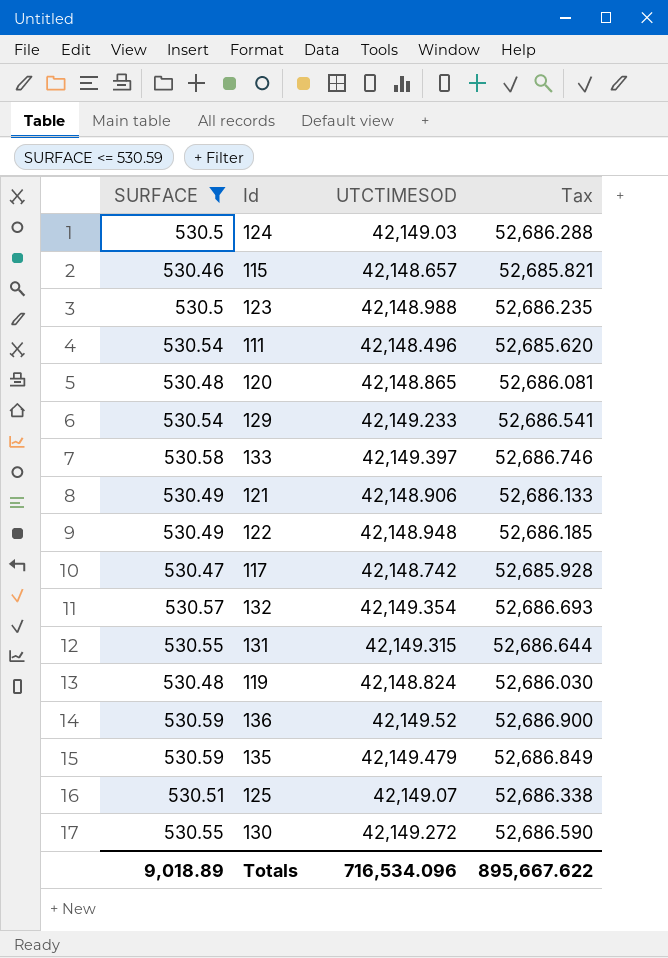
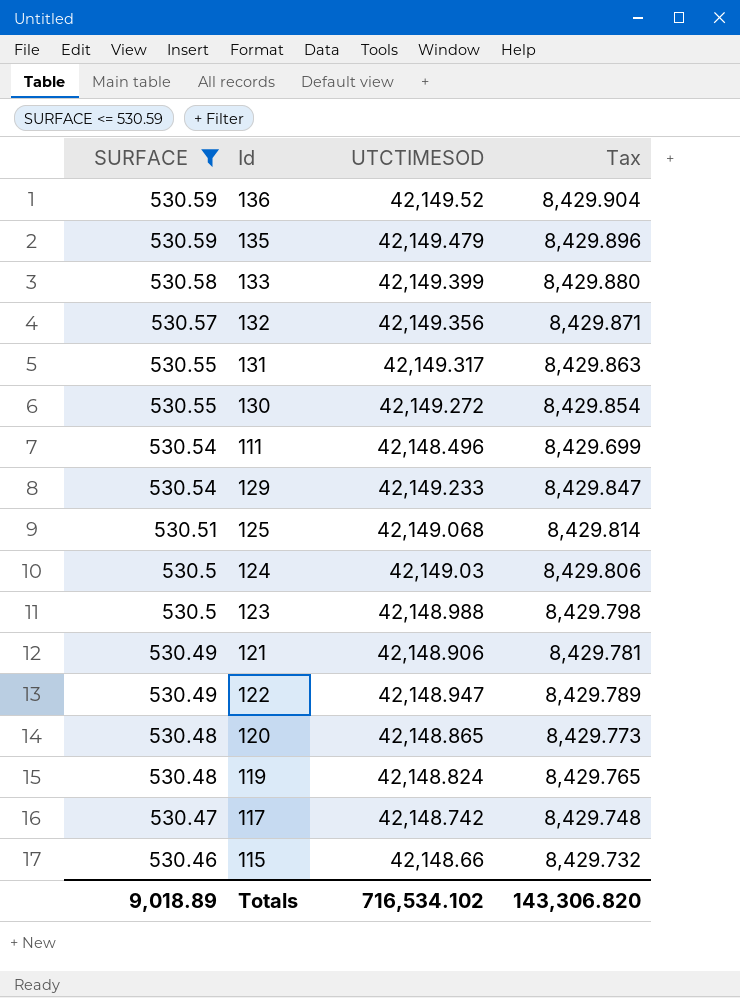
row order: none -> SURFACE descending
column Tax | formula: [UTCTIMESOD] * 1.25 -> [UTCTIMESOD] * 0.2
133 | UTCTIMESOD: 42,149.397 -> 42,149.399
132 | UTCTIMESOD: 42,149.354 -> 42,149.356
131 | UTCTIMESOD: 42,149.315 -> 42,149.317
125 | UTCTIMESOD: 42,149.07 -> 42,149.068
122 | UTCTIMESOD: 42,148.948 -> 42,148.947
115 | UTCTIMESOD: 42,148.657 -> 42,148.66
Totals | UTCTIMESOD: 716,534.096 -> 716,534.102
Totals | Tax: 895,667.622 -> 143,306.820

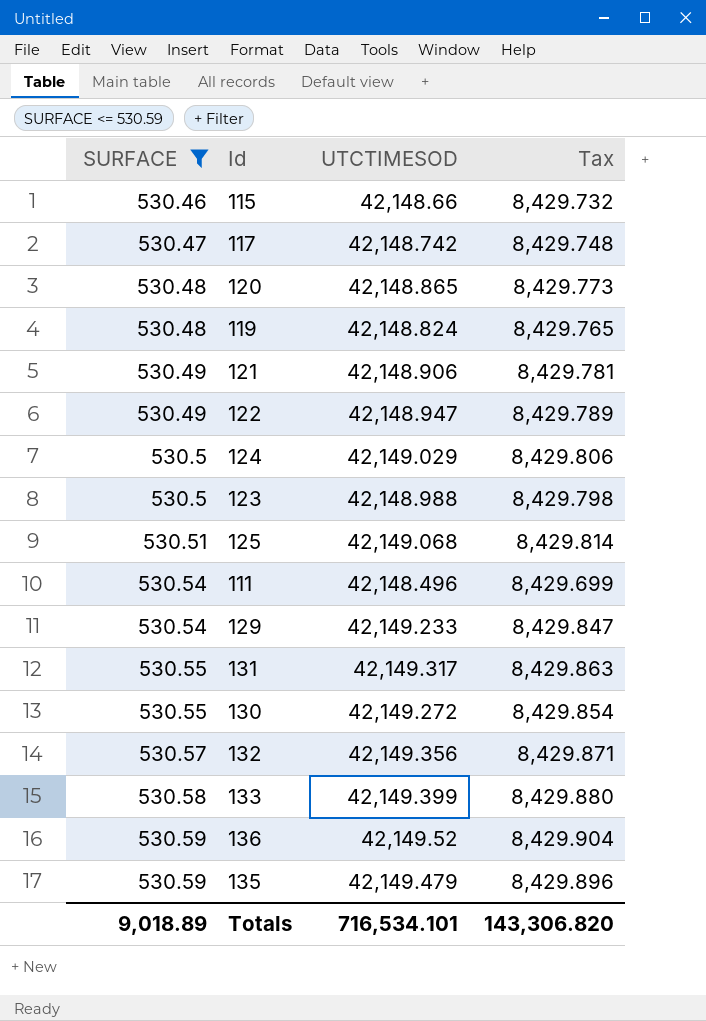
row order: SURFACE descending -> SURFACE ascending
124 | UTCTIMESOD: 42,149.03 -> 42,149.029
Totals | UTCTIMESOD: 716,534.102 -> 716,534.101

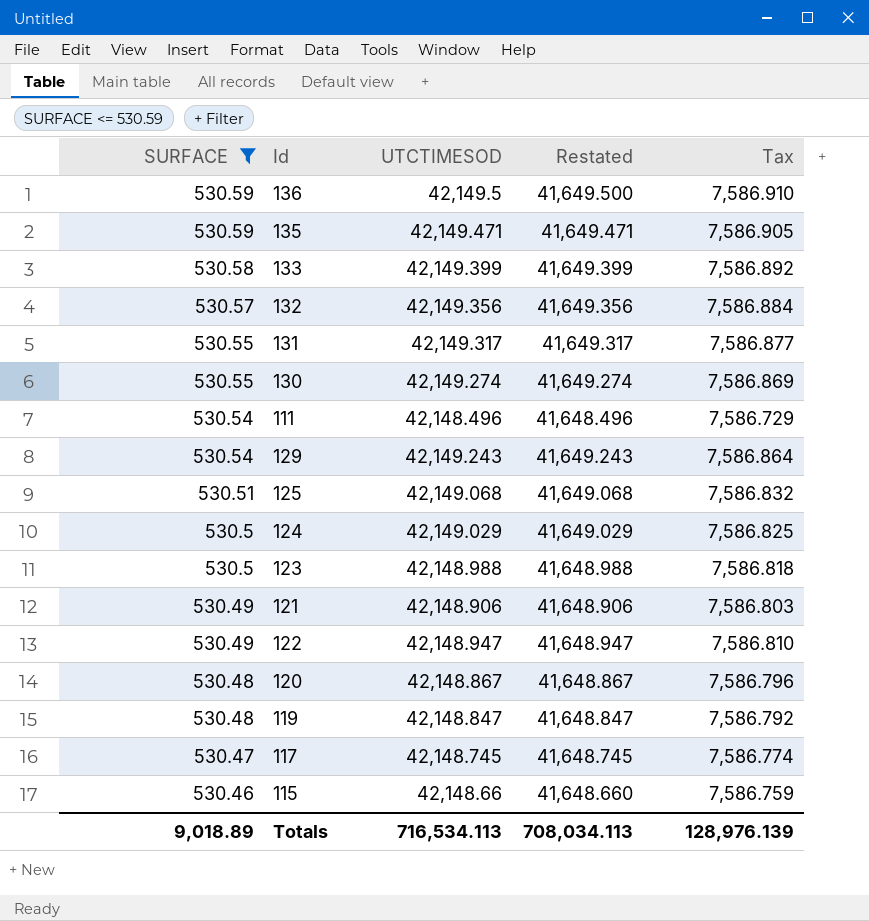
row order: SURFACE ascending -> SURFACE descending
column Restated | formula: none -> [UTCTIMESOD] - 500
column Tax | formula: [UTCTIMESOD] * 0.2 -> [UTCTIMESOD] * 0.18
136 | UTCTIMESOD: 42,149.52 -> 42,149.5
135 | UTCTIMESOD: 42,149.479 -> 42,149.471
130 | UTCTIMESOD: 42,149.272 -> 42,149.274
129 | UTCTIMESOD: 42,149.233 -> 42,149.243
120 | UTCTIMESOD: 42,148.865 -> 42,148.867
119 | UTCTIMESOD: 42,148.824 -> 42,148.847
117 | UTCTIMESOD: 42,148.742 -> 42,148.745
Totals | UTCTIMESOD: 716,534.101 -> 716,534.113
Totals | Tax: 143,306.820 -> 128,976.139

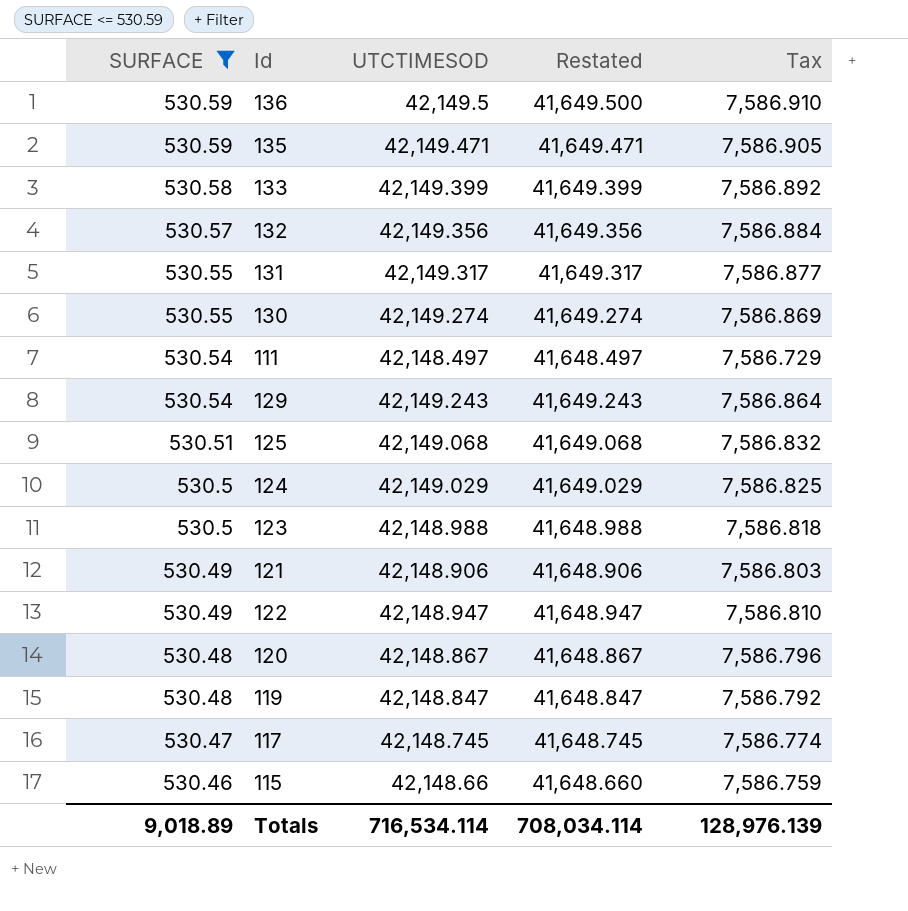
111 | UTCTIMESOD: 42,148.496 -> 42,148.497
111 | Restated: 41,648.496 -> 41,648.497
Totals | UTCTIMESOD: 716,534.113 -> 716,534.114
Totals | Restated: 708,034.113 -> 708,034.114

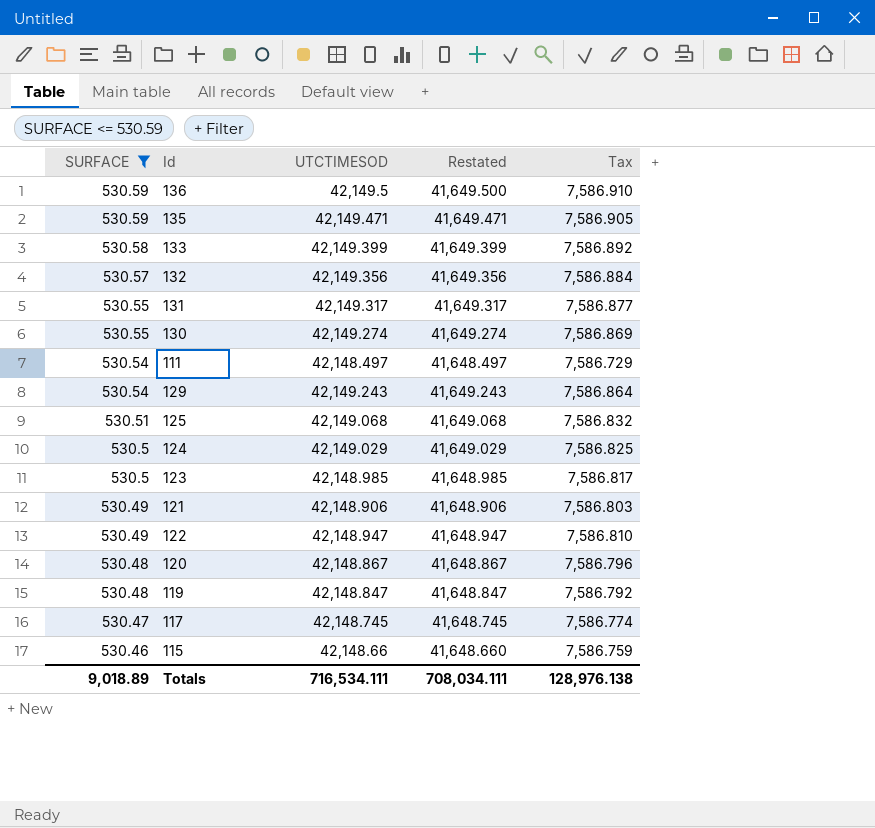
123 | UTCTIMESOD: 42,148.988 -> 42,148.985
123 | Restated: 41,648.988 -> 41,648.985
123 | Tax: 7,586.818 -> 7,586.817
Totals | UTCTIMESOD: 716,534.114 -> 716,534.111
Totals | Restated: 708,034.114 -> 708,034.111
Totals | Tax: 128,976.139 -> 128,976.138

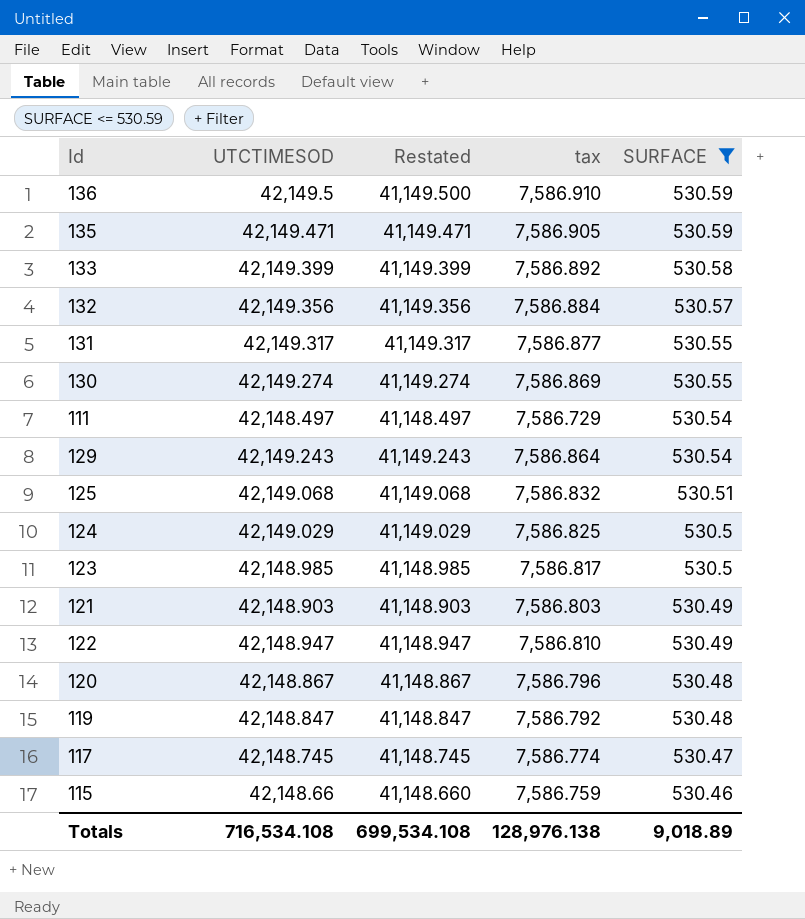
column Restated | formula: [UTCTIMESOD] - 500 -> [UTCTIMESOD] - 1000
column name: Tax -> tax
column SURFACE | position: 1 -> 5
121 | UTCTIMESOD: 42,148.906 -> 42,148.903
Totals | UTCTIMESOD: 716,534.111 -> 716,534.108
Totals | Restated: 708,034.111 -> 699,534.108

